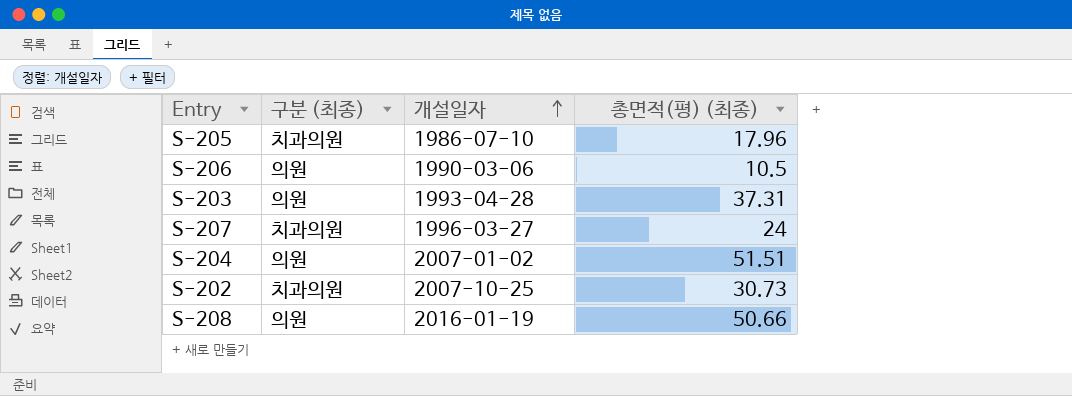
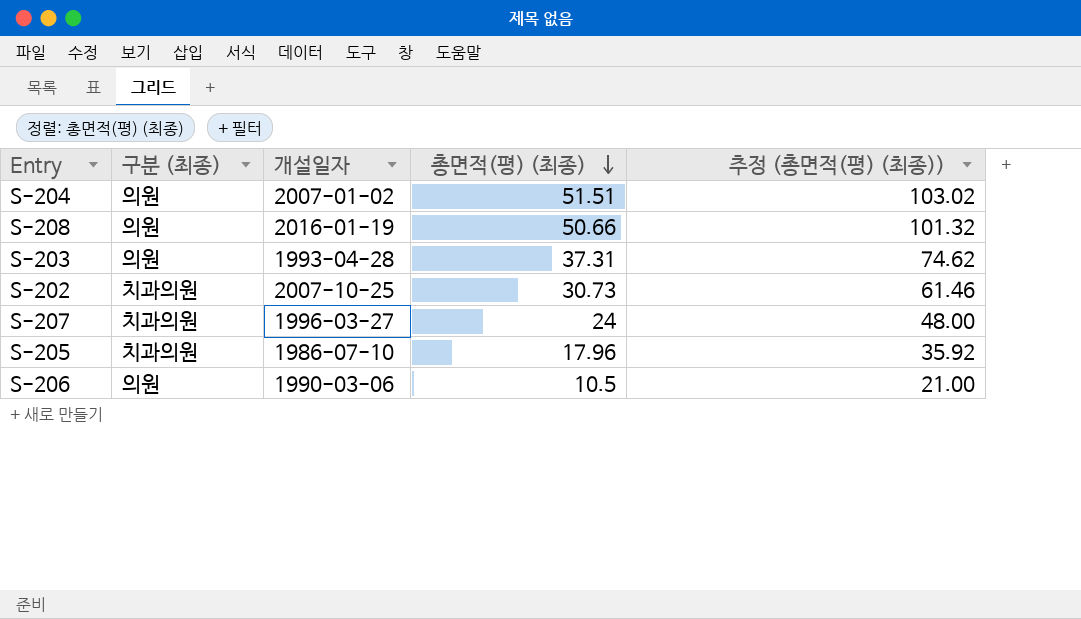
row order: 개설일자 ascending -> 총면적(평) (최종) descending
column 추정 (총면적(평) (최종)) | formula: none -> [총면적(평) (최종)] * 2

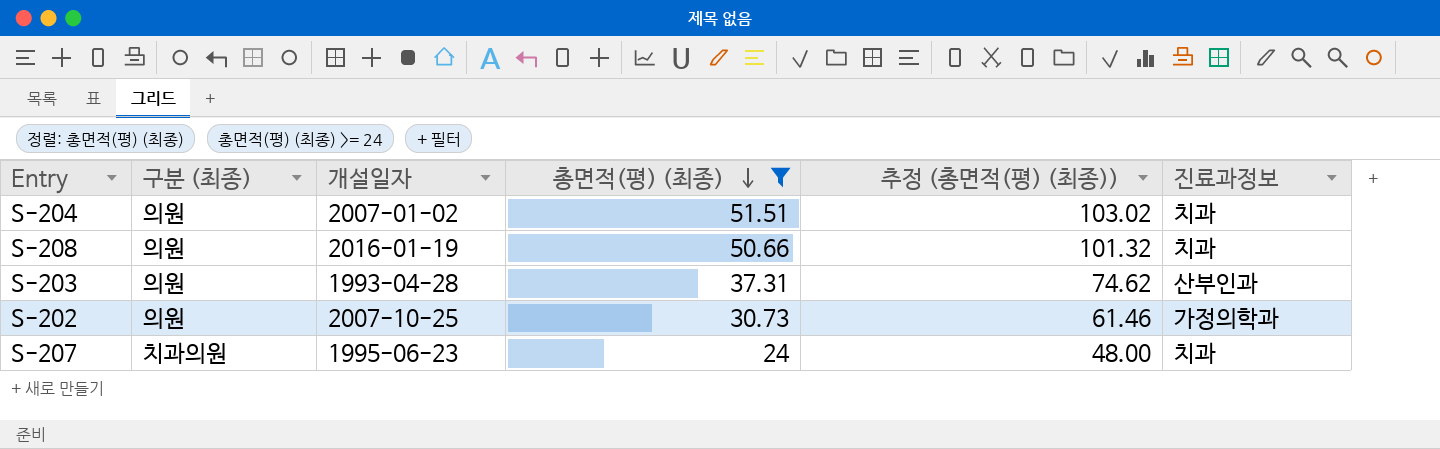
filter: none -> 총면적(평) (최종) >= 24
column 진료과정보 | position: none -> 6
S-202 | 구분 (최종): 치과의원 -> 의원
S-207 | 개설일자: 1996-03-27 -> 1995-06-23

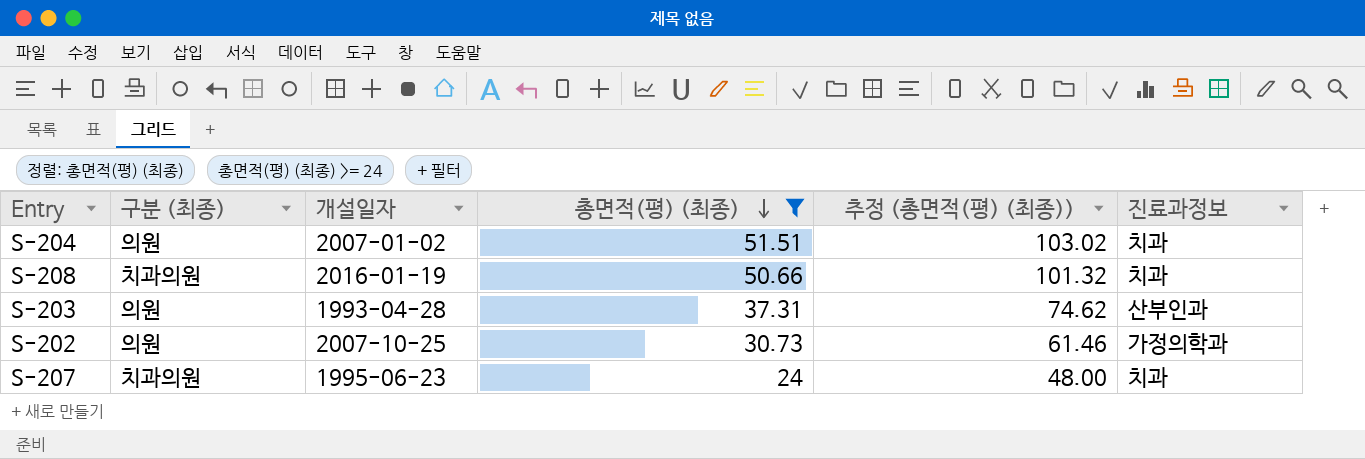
S-208 | 구분 (최종): 의원 -> 치과의원

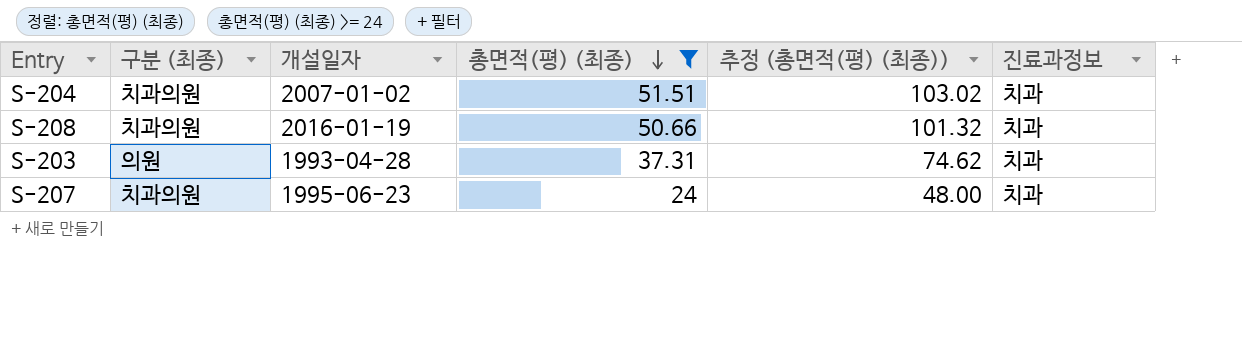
row S-202: 의원 | 2007-10-25 | 30.73 | 61.46 | 가정의학과 -> none
S-204 | 구분 (최종): 의원 -> 치과의원
S-203 | 진료과정보: 산부인과 -> 치과

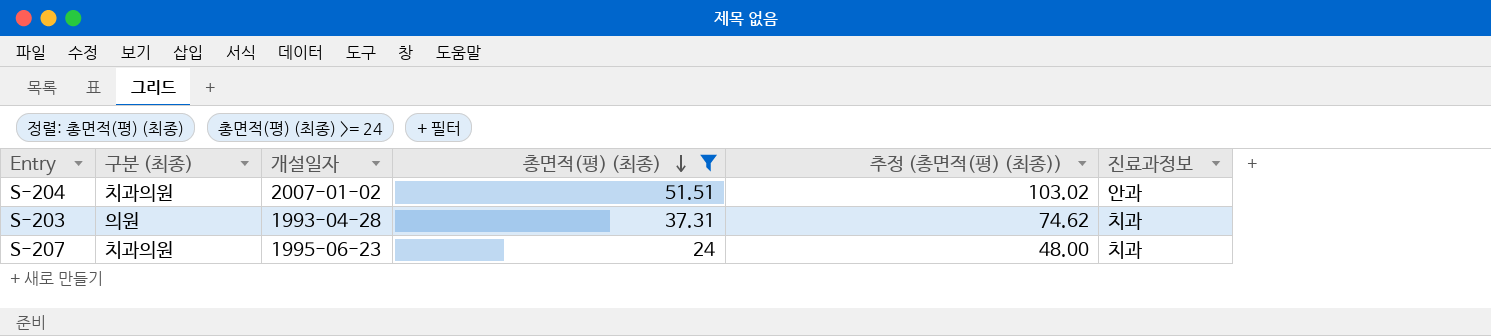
row S-208: 치과의원 | 2016-01-19 | 50.66 | 101.32 | 치과 -> none
S-204 | 진료과정보: 치과 -> 안과

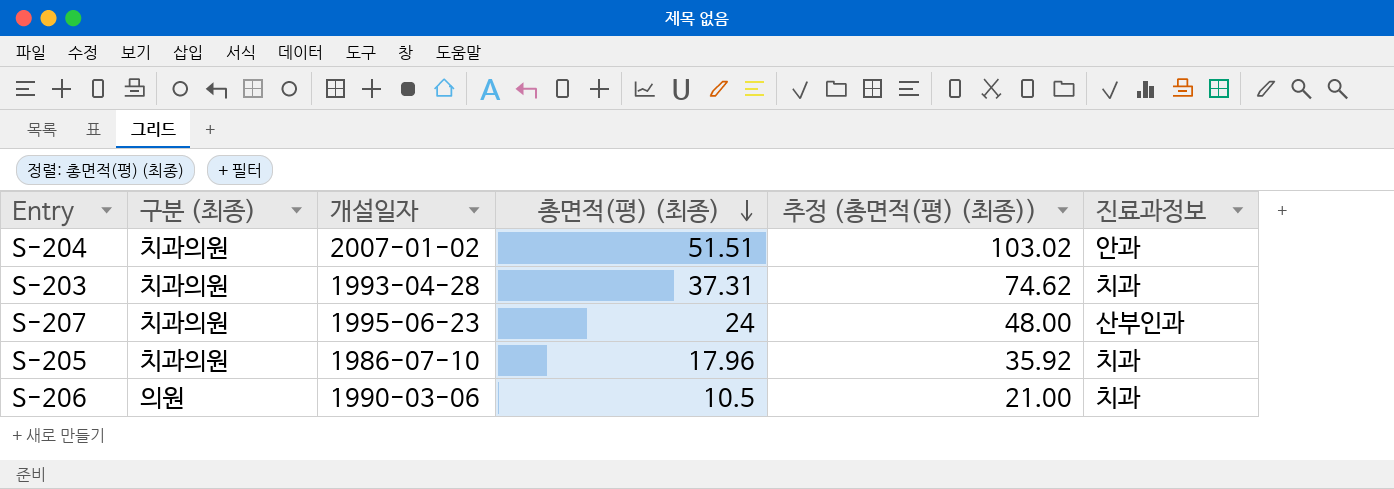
filter: 총면적(평) (최종) >= 24 -> none
S-203 | 구분 (최종): 의원 -> 치과의원
S-207 | 진료과정보: 치과 -> 산부인과

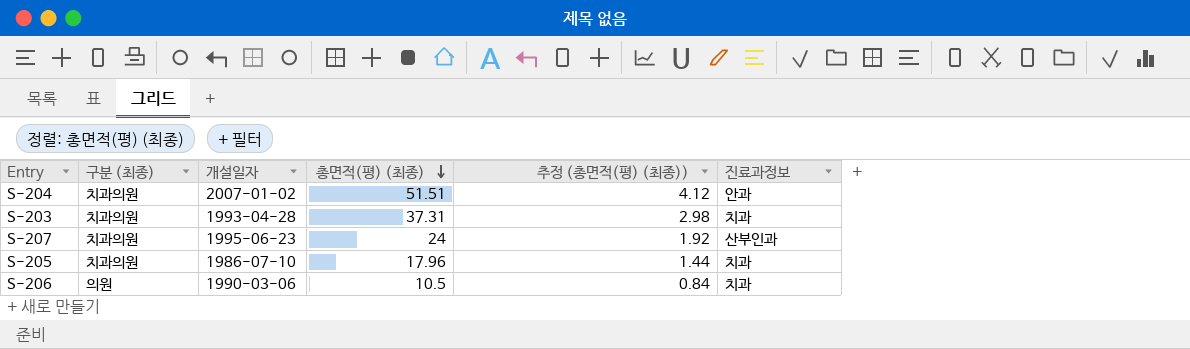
column 추정 (총면적(평) (최종)) | formula: [총면적(평) (최종)] * 2 -> [총면적(평) (최종)] * 0.08

